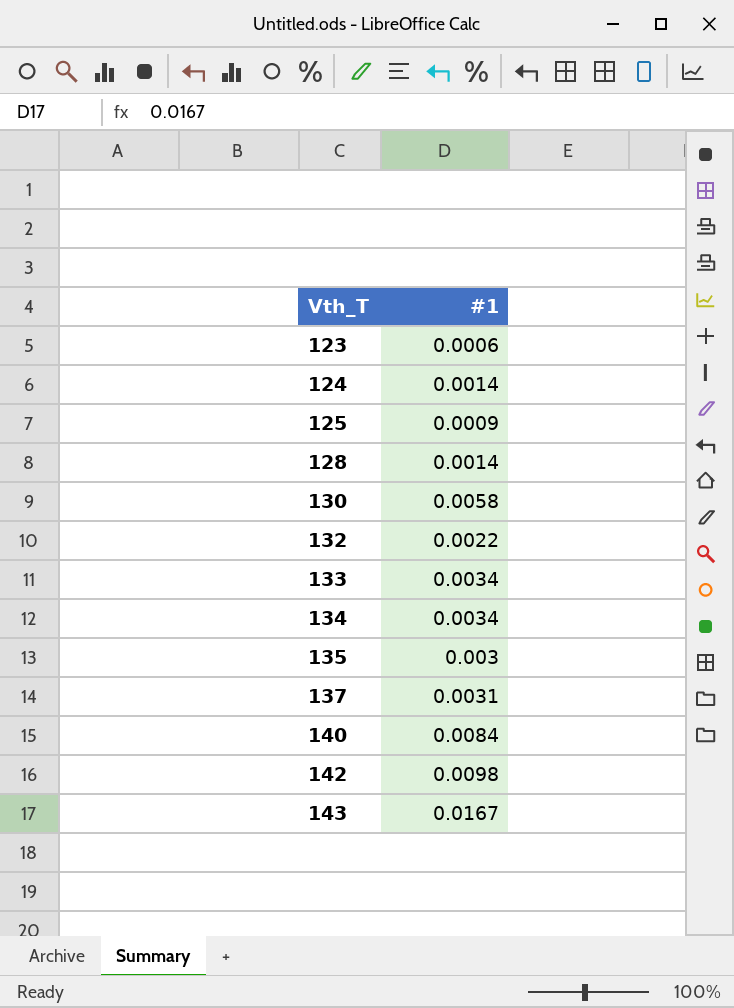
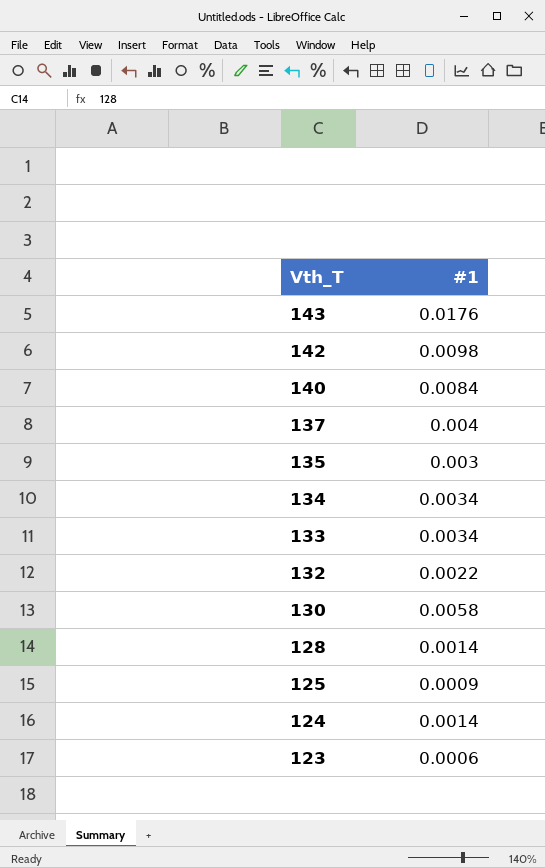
row order: Vth_T ascending -> Vth_T descending
143 | #1: 0.0167 -> 0.0176
137 | #1: 0.0031 -> 0.004

